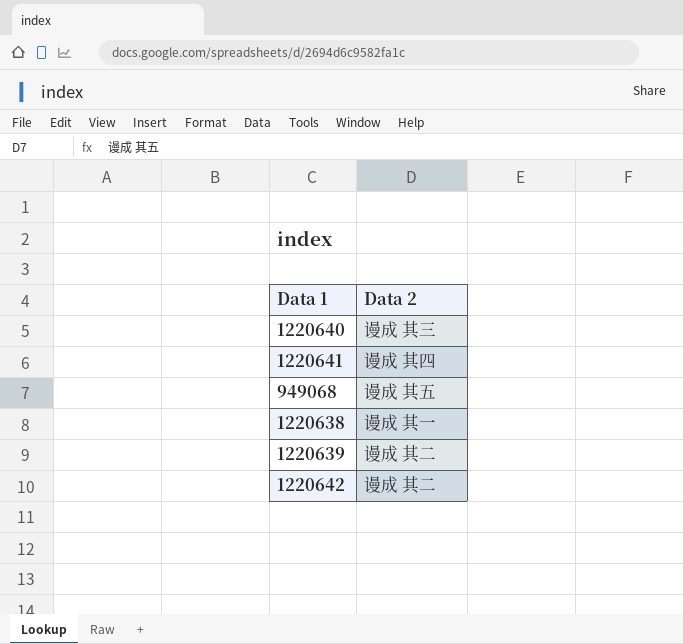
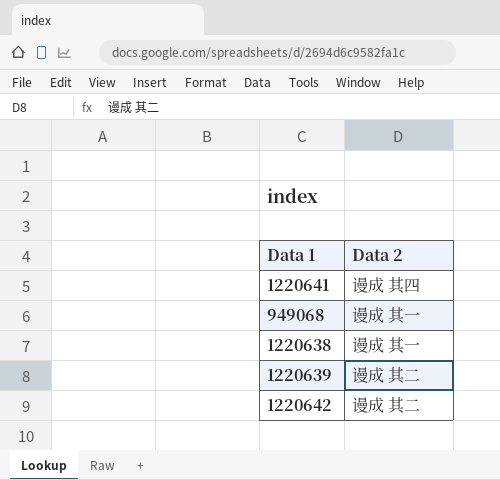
row 1220640: 谩成 其三 -> none
949068 | Data 2: 谩成 其五 -> 谩成 其一

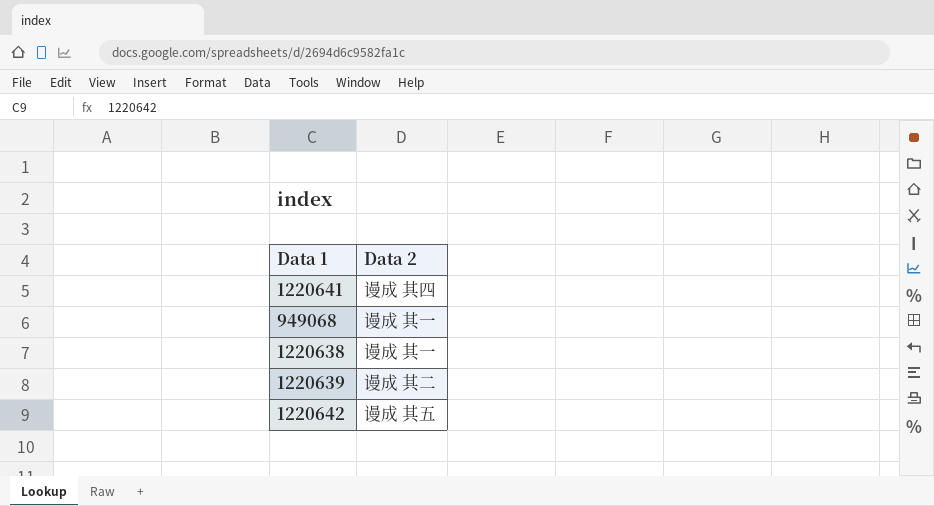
1220642 | Data 2: 谩成 其二 -> 谩成 其五

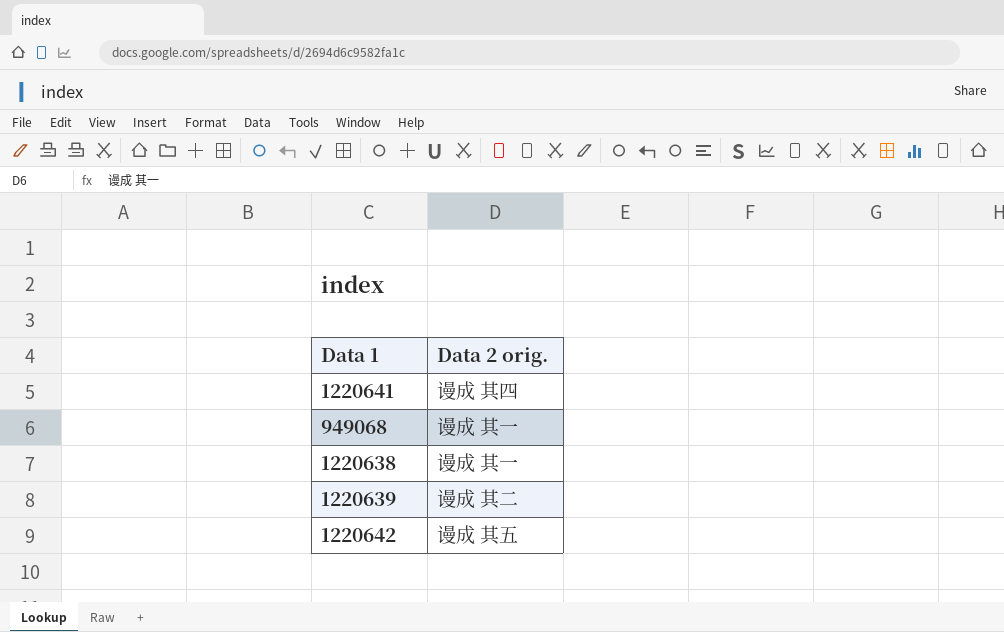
column name: Data 2 -> Data 2 orig.

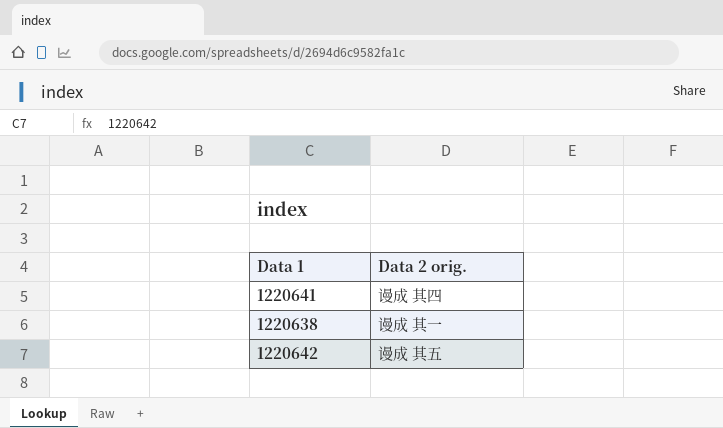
row 949068: 谩成 其一 -> none
row 1220639: 谩成 其二 -> none

